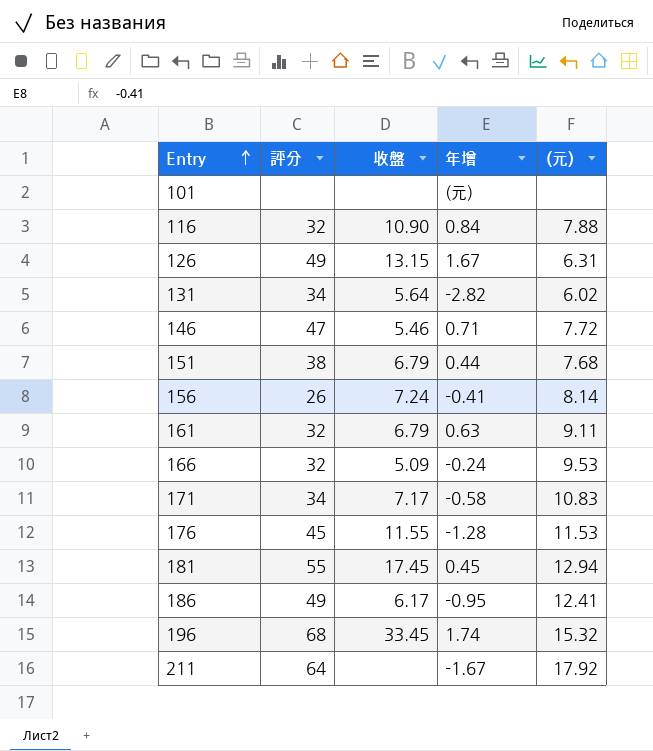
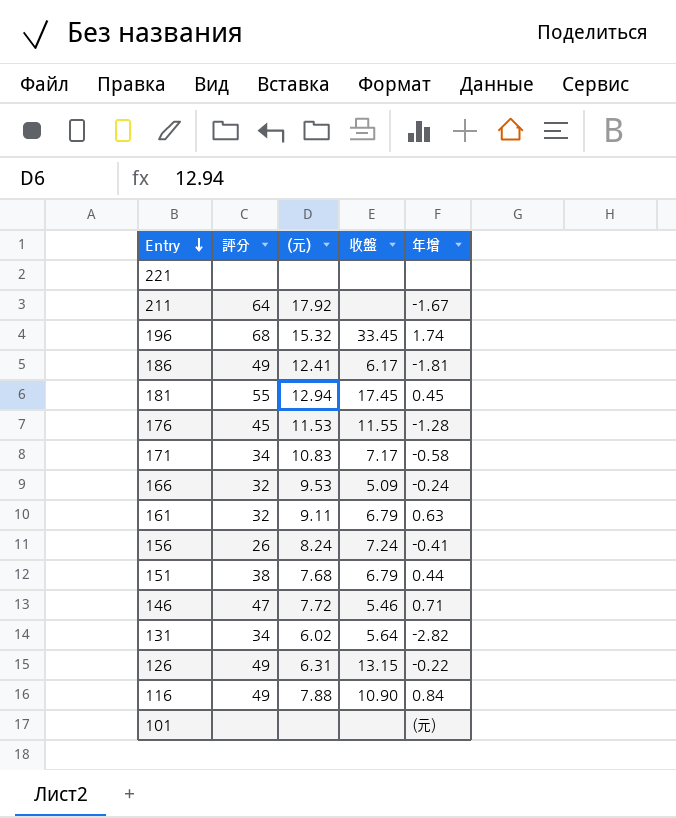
row order: Entry ascending -> Entry descending
column (元) | position: 5 -> 3
row 221: none -> none | none | none | none
186 | 年增: -0.95 -> -1.81
156 | (元): 8.14 -> 8.24
126 | 年增: 1.67 -> -0.22
116 | 評分: 32 -> 49

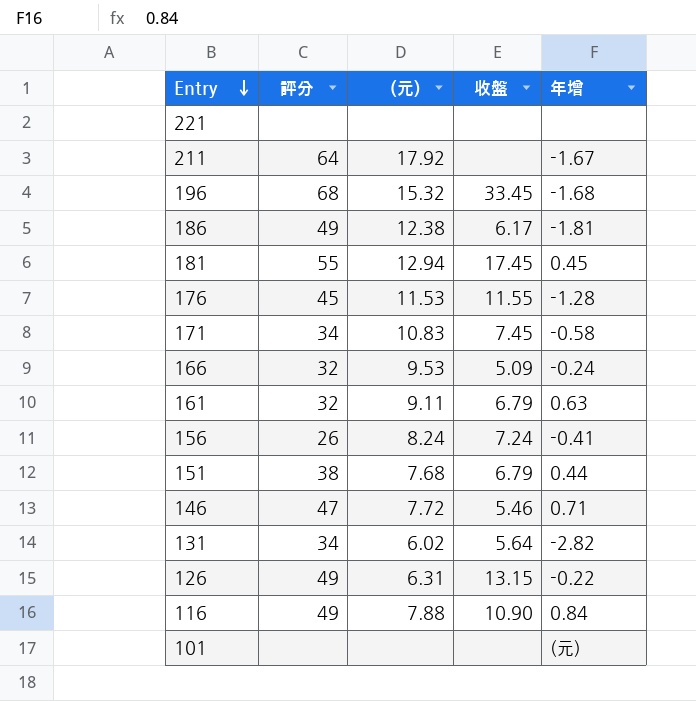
196 | 年增: 1.74 -> -1.68
186 | (元): 12.41 -> 12.38
171 | 收盤: 7.17 -> 7.45

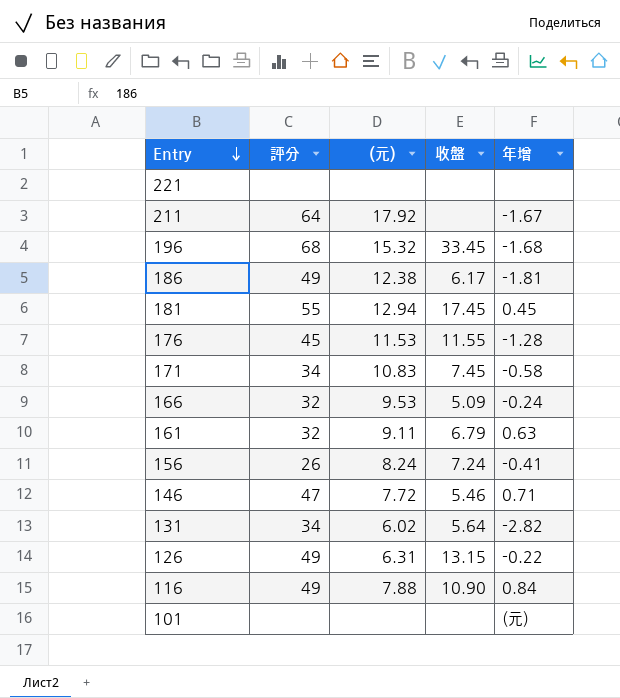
row 151: 38 | 7.68 | 6.79 | 0.44 -> none

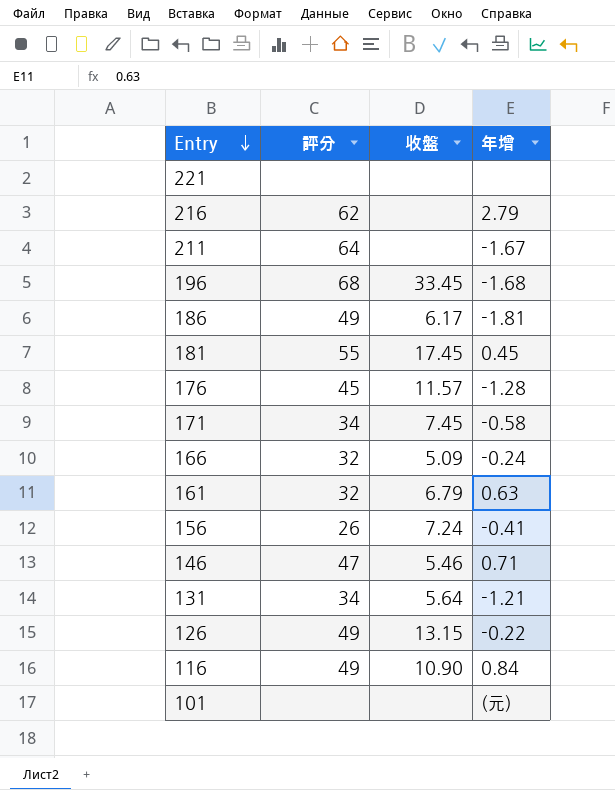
column (元) | position: 3 -> none
row 216: none -> 62 | none | 2.79
176 | 收盤: 11.55 -> 11.57
131 | 年增: -2.82 -> -1.21

